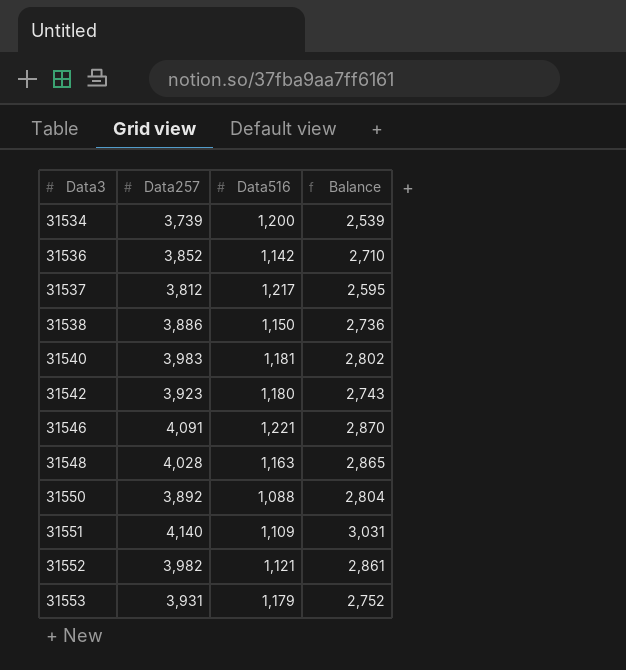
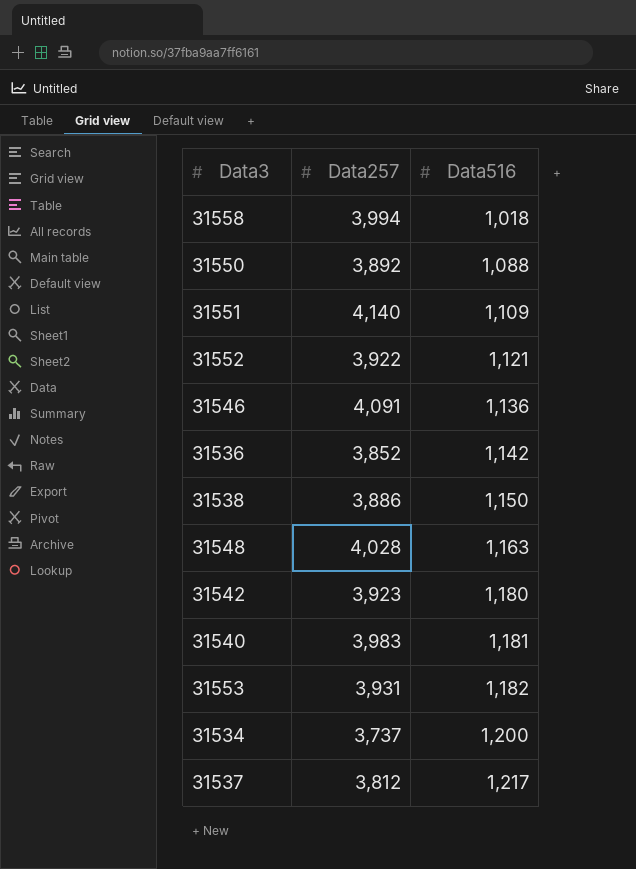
row order: Data3 ascending -> Data516 ascending
column Balance | formula: [Data257] - [Data516] -> none
row 31558: none -> 3,994 | 1,018
31552 | Data257: 3,982 -> 3,922
31546 | Data516: 1,221 -> 1,136
31553 | Data516: 1,179 -> 1,182
31534 | Data257: 3,739 -> 3,737

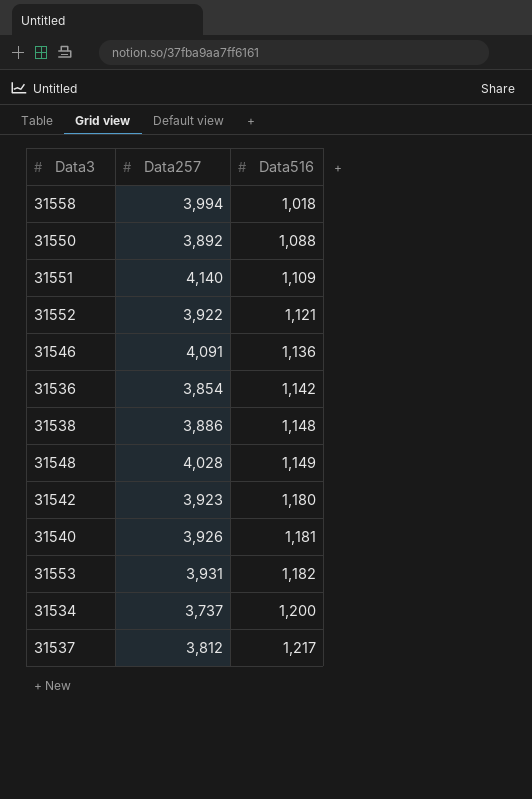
31536 | Data257: 3,852 -> 3,854
31538 | Data516: 1,150 -> 1,148
31548 | Data516: 1,163 -> 1,149
31540 | Data257: 3,983 -> 3,926

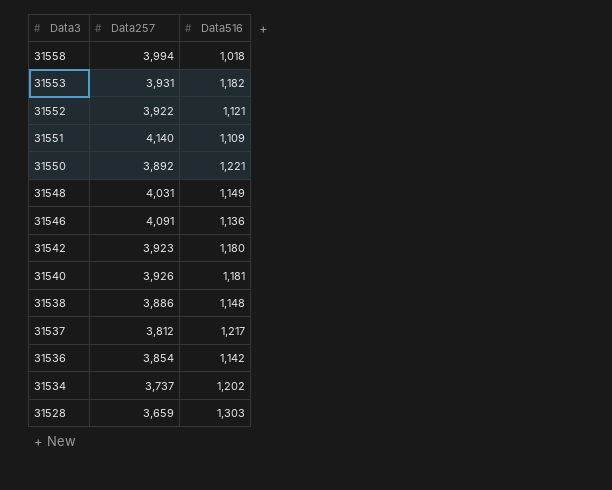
row order: Data516 ascending -> Data3 descending
31550 | Data516: 1,088 -> 1,221
31548 | Data257: 4,028 -> 4,031
31534 | Data516: 1,200 -> 1,202
row 31528: none -> 3,659 | 1,303

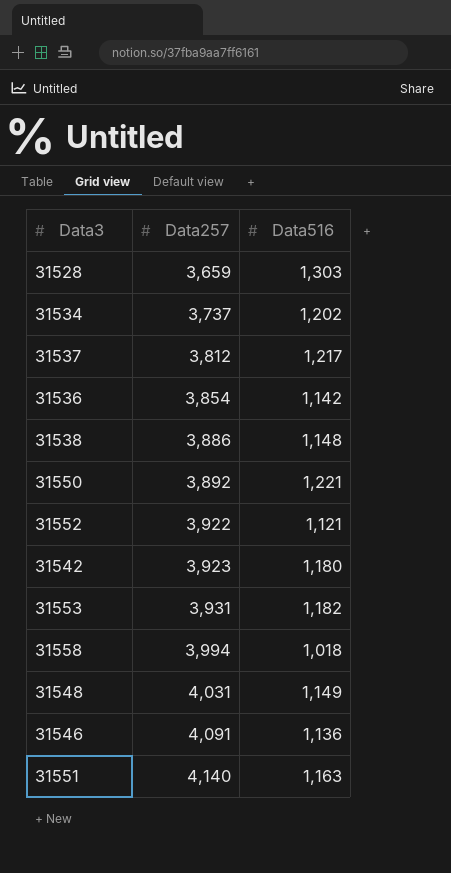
row order: Data3 descending -> Data257 ascending
row 31540: 3,926 | 1,181 -> none
31551 | Data516: 1,109 -> 1,163

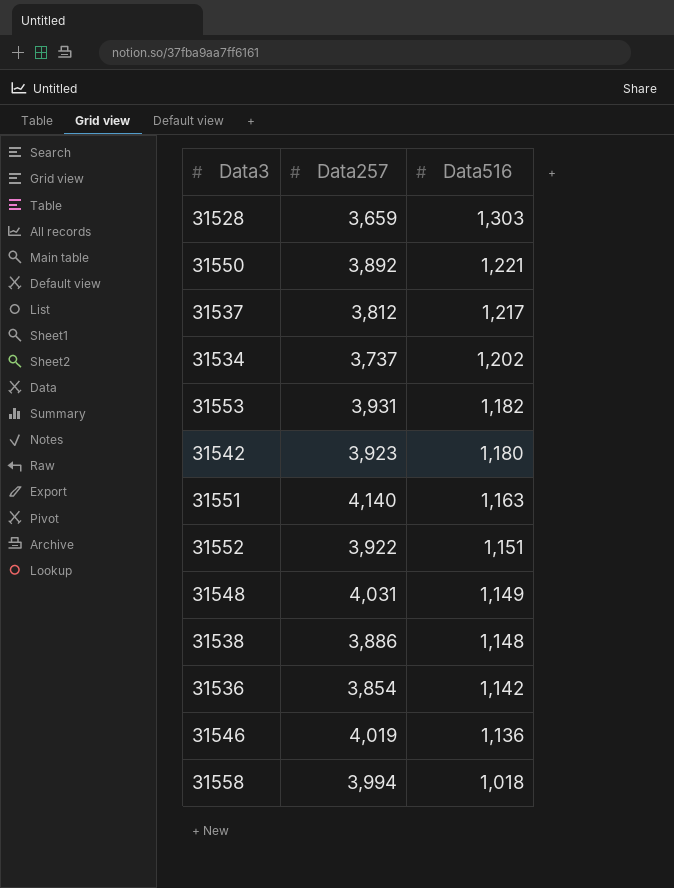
row order: Data257 ascending -> Data516 descending
31552 | Data516: 1,121 -> 1,151
31546 | Data257: 4,091 -> 4,019

